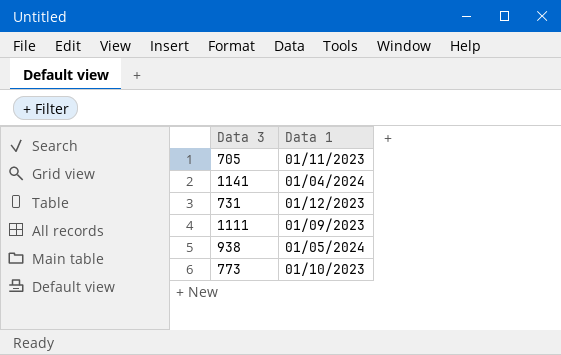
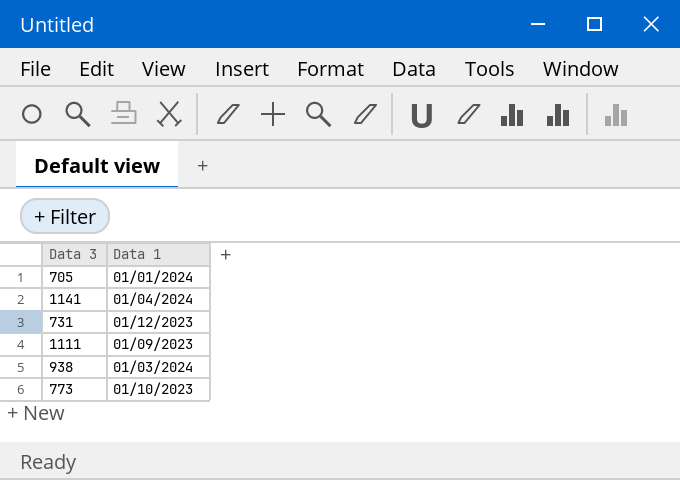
705 | Data 1: 01/11/2023 -> 01/01/2024
938 | Data 1: 01/05/2024 -> 01/03/2024

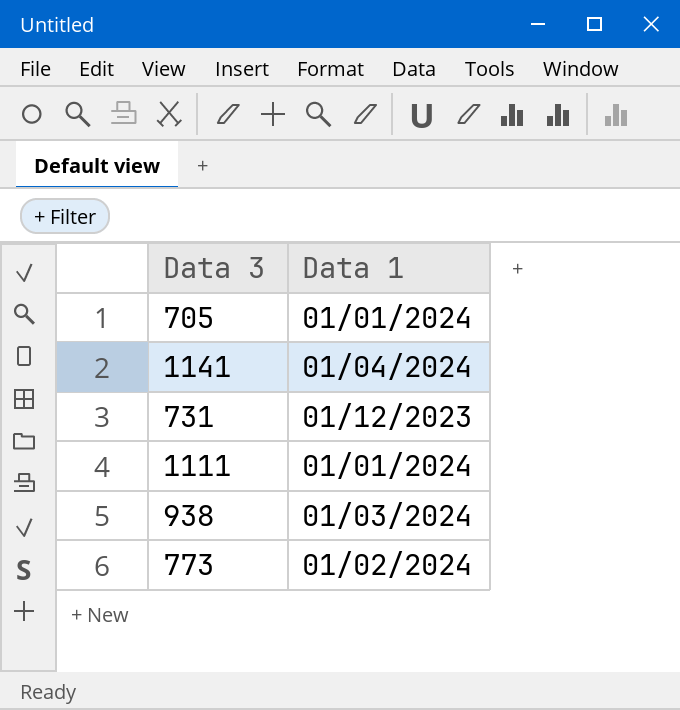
1111 | Data 1: 01/09/2023 -> 01/01/2024
773 | Data 1: 01/10/2023 -> 01/02/2024

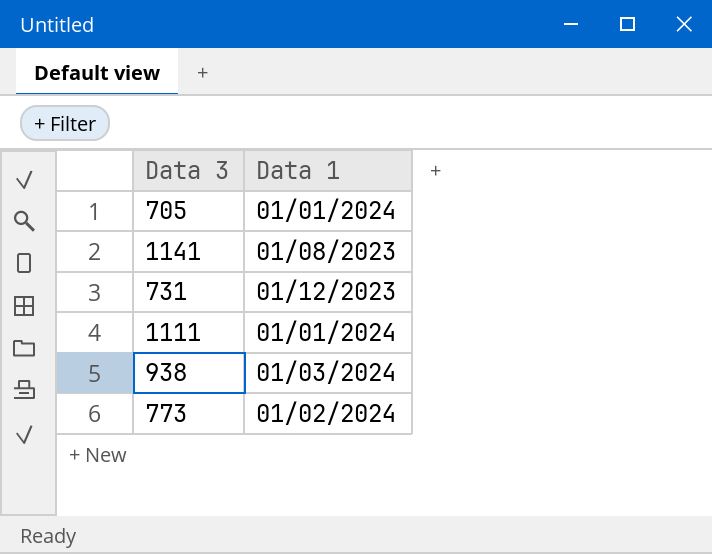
1141 | Data 1: 01/04/2024 -> 01/08/2023

